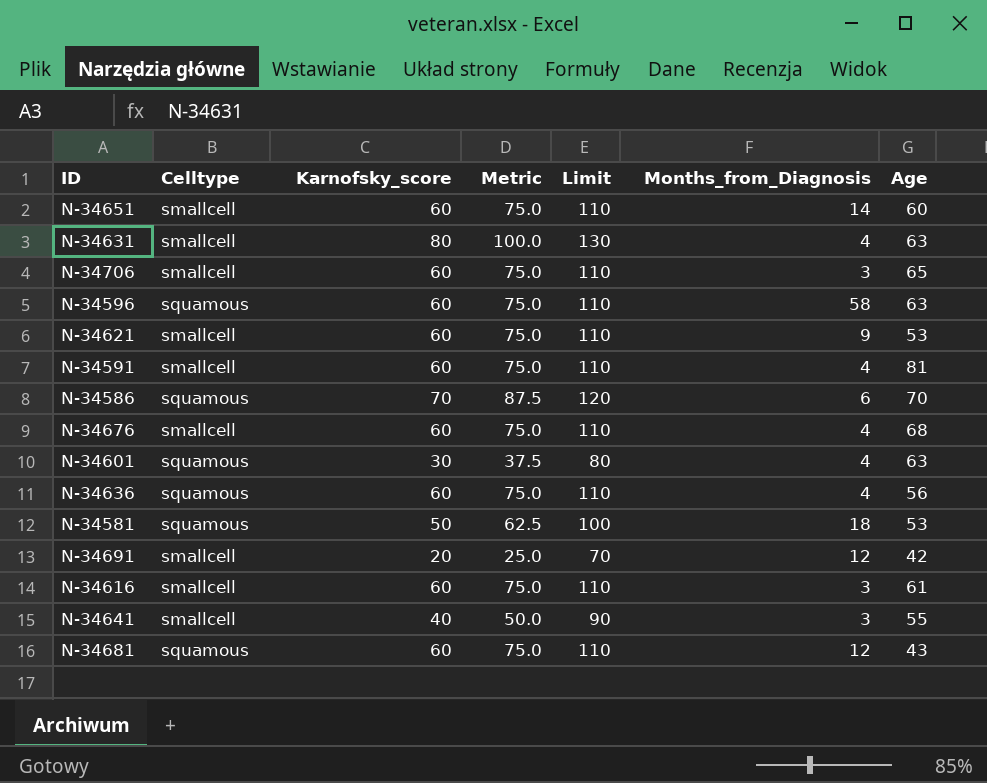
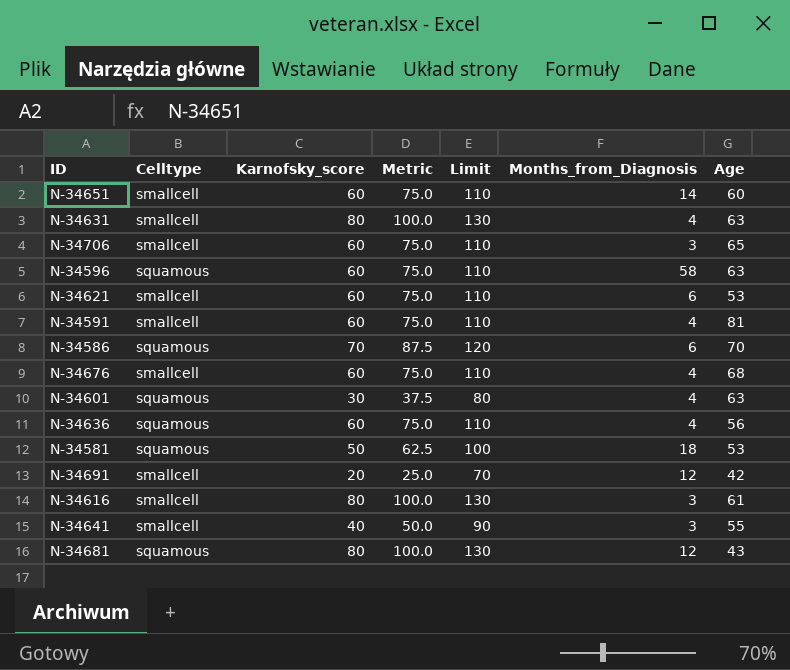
N-34621 | Months_from_Diagnosis: 9 -> 6
N-34616 | Karnofsky_score: 60 -> 80
N-34616 | Metric: 75.0 -> 100.0
N-34616 | Limit: 110 -> 130
N-34681 | Karnofsky_score: 60 -> 80
N-34681 | Metric: 75.0 -> 100.0
N-34681 | Limit: 110 -> 130

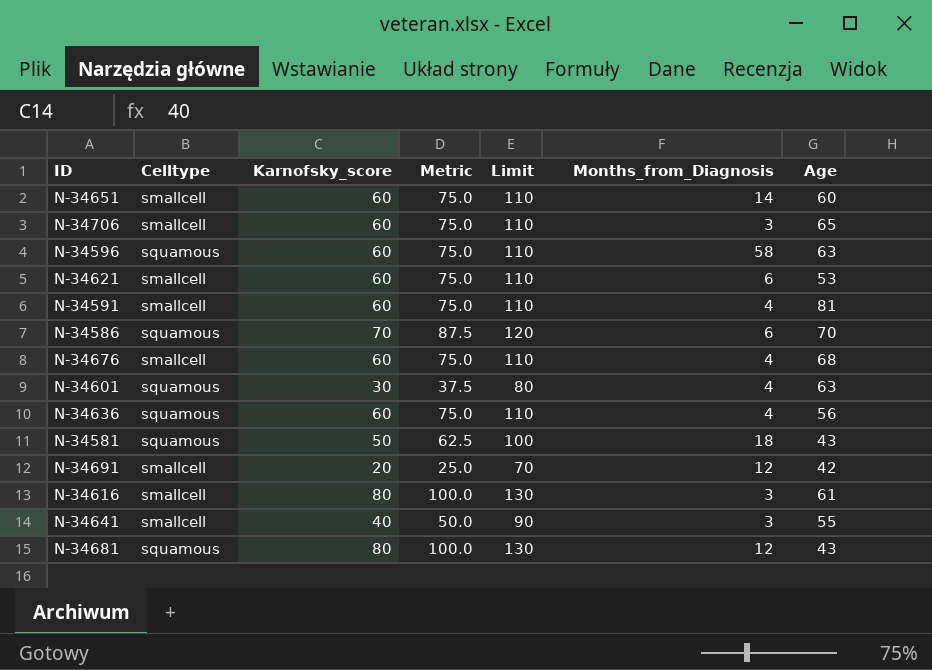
row N-34631: smallcell | 80 | 100.0 | 130 | 4 | 63 -> none
N-34581 | Age: 53 -> 43

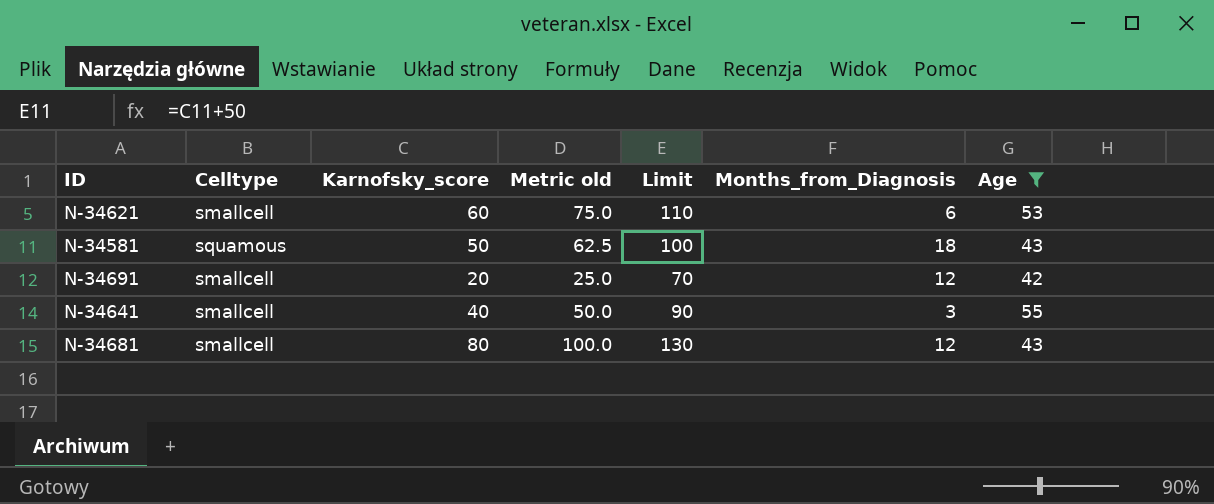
filter: none -> Age <= 55
column name: Metric -> Metric old
N-34681 | Celltype: squamous -> smallcell

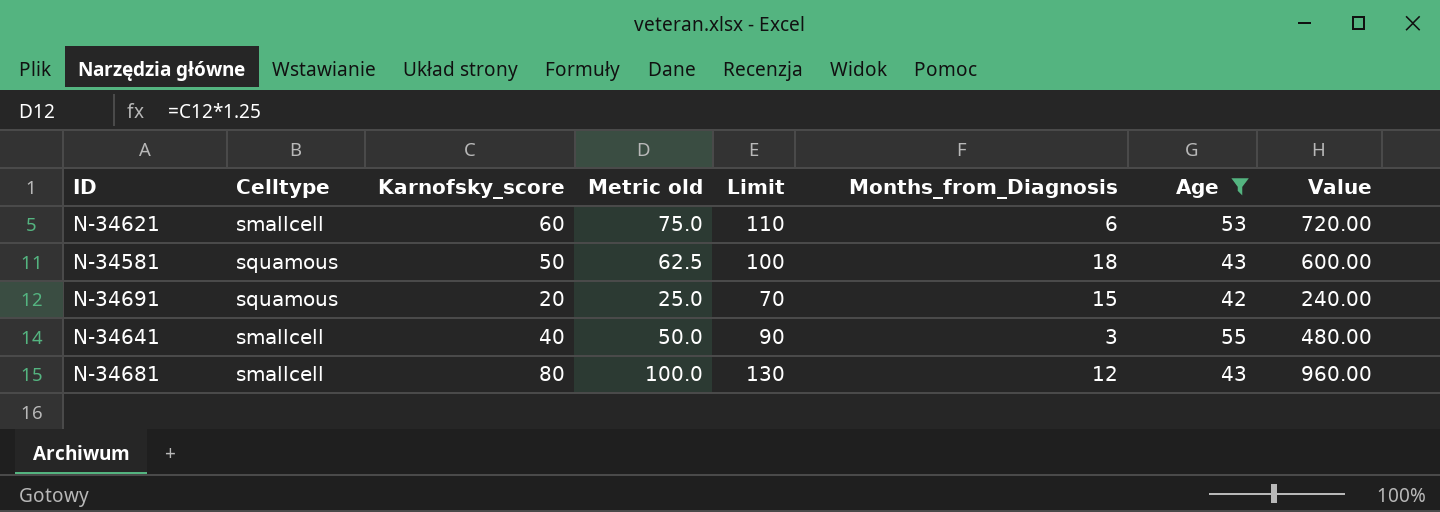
column Value | formula: none -> [Karnofsky_score] * 12
N-34691 | Celltype: smallcell -> squamous
N-34691 | Months_from_Diagnosis: 12 -> 15

